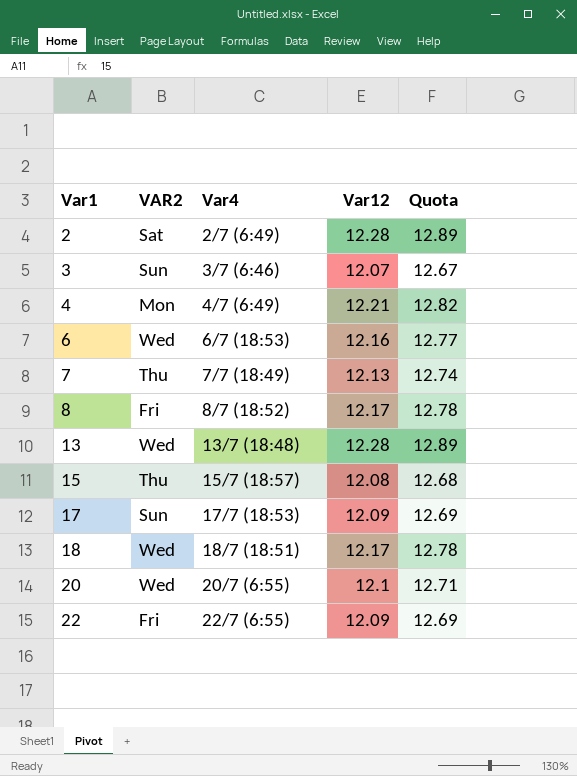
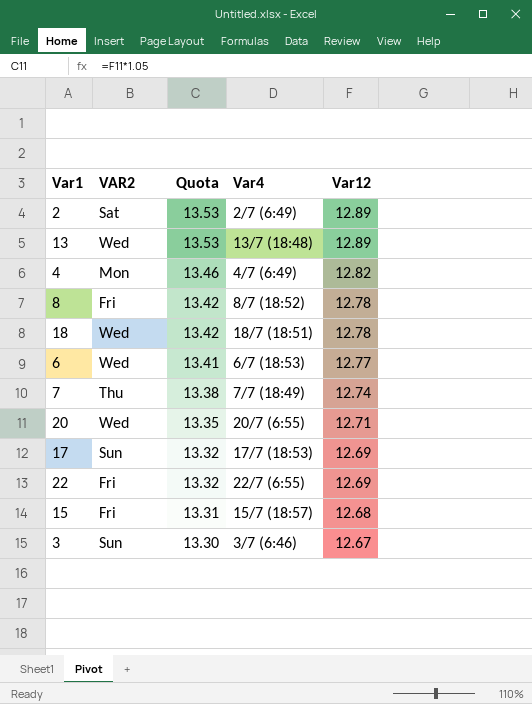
row order: Var1 ascending -> Quota descending
column Quota | position: 5 -> 3
2 | Quota: 12.89 -> 13.53
2 | Var12: 12.28 -> 12.89
13 | Quota: 12.89 -> 13.53
13 | Var12: 12.28 -> 12.89
4 | Quota: 12.82 -> 13.46
4 | Var12: 12.21 -> 12.82
8 | Quota: 12.78 -> 13.42
8 | Var12: 12.17 -> 12.78
18 | Quota: 12.78 -> 13.42
18 | Var12: 12.17 -> 12.78
6 | Quota: 12.77 -> 13.41
6 | Var12: 12.16 -> 12.77
7 | Quota: 12.74 -> 13.38
7 | Var12: 12.13 -> 12.74
20 | Quota: 12.71 -> 13.35
20 | Var12: 12.1 -> 12.71
17 | Quota: 12.69 -> 13.32
17 | Var12: 12.09 -> 12.69
22 | Quota: 12.69 -> 13.32
22 | Var12: 12.09 -> 12.69
15 | VAR2: Thu -> Fri
15 | Quota: 12.68 -> 13.31
15 | Var12: 12.08 -> 12.68
3 | Quota: 12.67 -> 13.30
3 | Var12: 12.07 -> 12.67

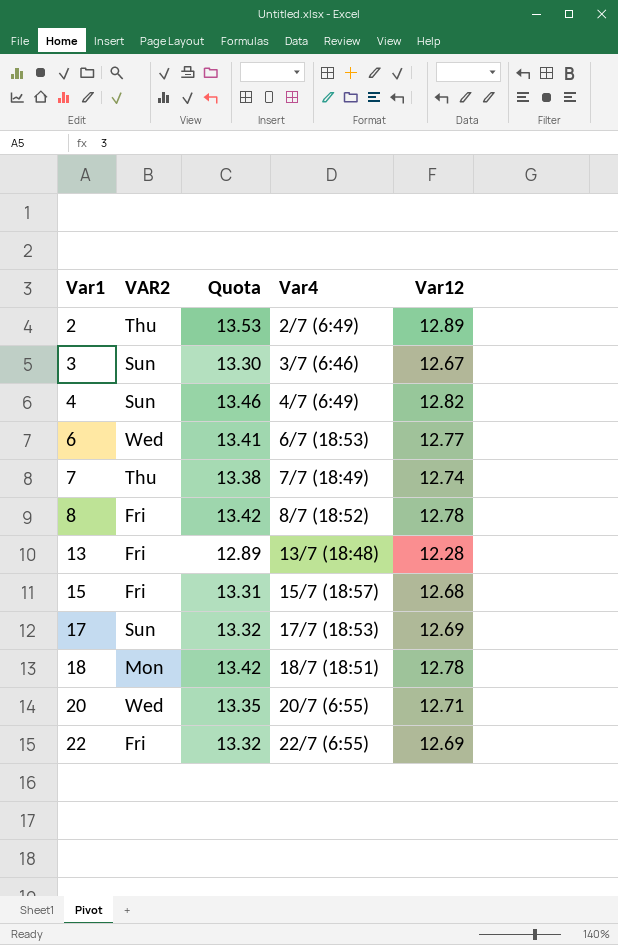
row order: Quota descending -> Var1 ascending
2 | VAR2: Sat -> Thu
4 | VAR2: Mon -> Sun
13 | VAR2: Wed -> Fri
13 | Quota: 13.53 -> 12.89
13 | Var12: 12.89 -> 12.28
18 | VAR2: Wed -> Mon

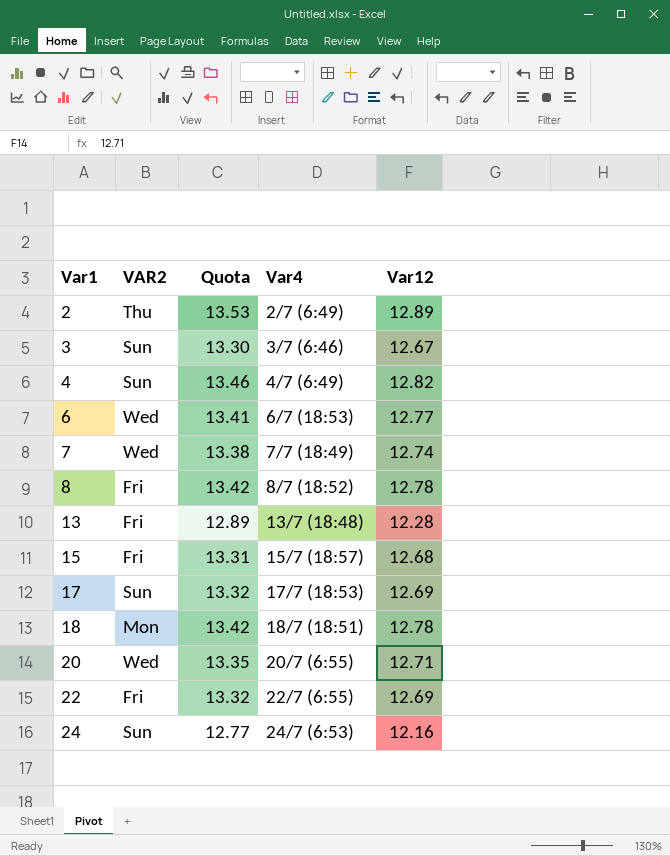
7 | VAR2: Thu -> Wed
row 24: none -> Sun | 12.77 | 24/7 (6:53) | 12.16

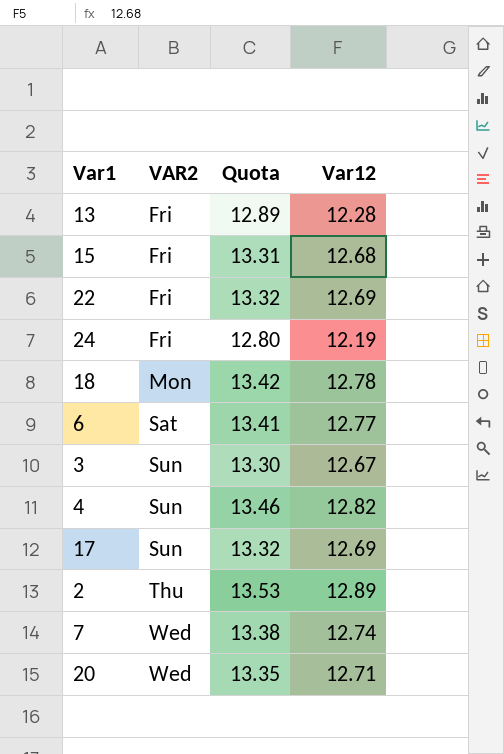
row order: Var1 ascending -> VAR2 ascending
column Var4 | position: 4 -> none
row 8: Fri | 13.42 | 8/7 (18:52) | 12.78 -> none
24 | VAR2: Sun -> Fri
24 | Quota: 12.77 -> 12.80
24 | Var12: 12.16 -> 12.19
6 | VAR2: Wed -> Sat

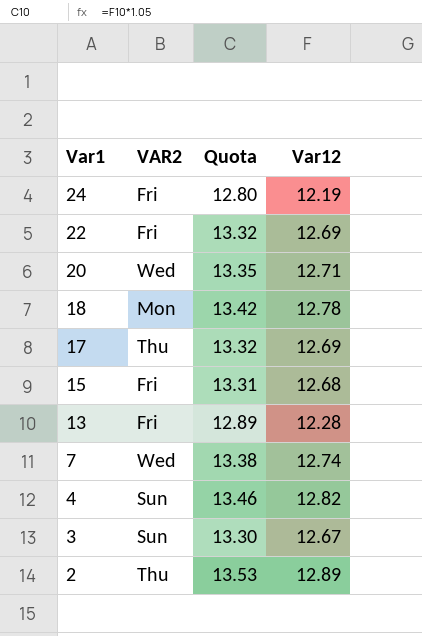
row order: VAR2 ascending -> Var1 descending
row 6: Sat | 13.41 | 12.77 -> none
17 | VAR2: Sun -> Thu

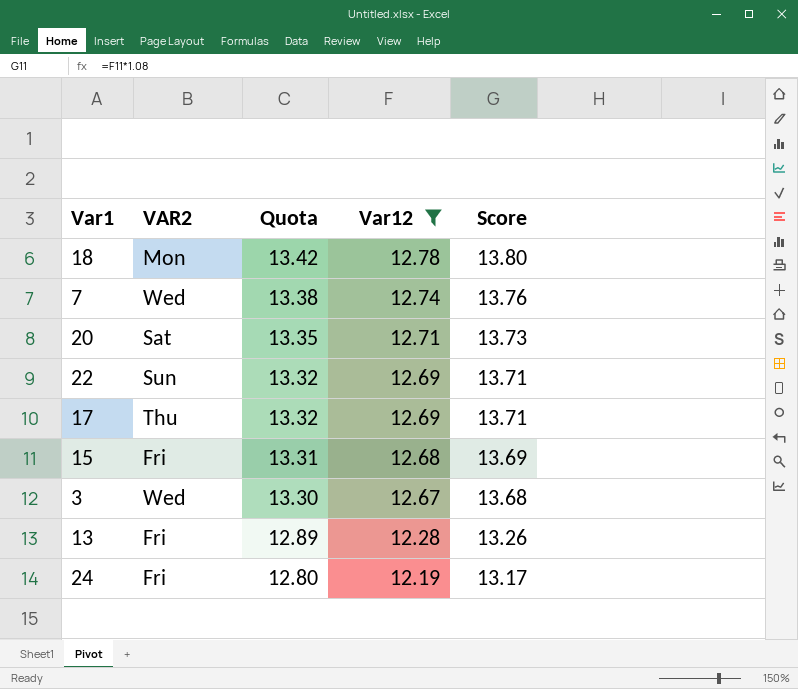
filter: none -> Var12 <= 12.78
row order: Var1 descending -> Quota descending
column Score | formula: none -> [Var12] * 1.08
20 | VAR2: Wed -> Sat
22 | VAR2: Fri -> Sun
3 | VAR2: Sun -> Wed

